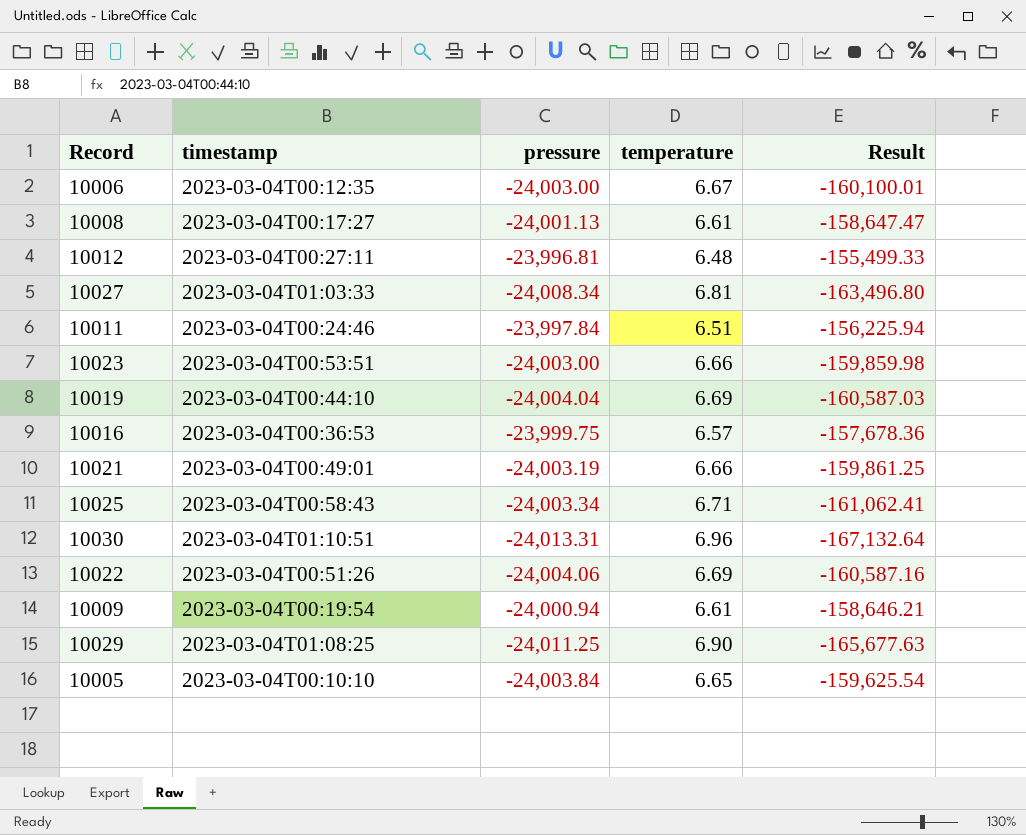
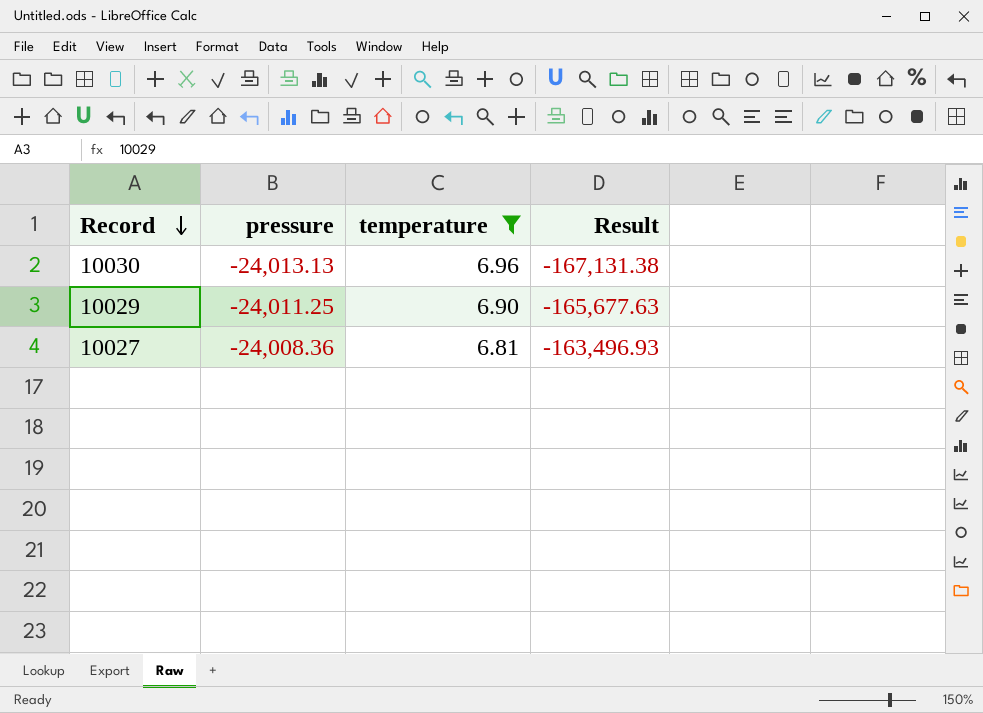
filter: none -> temperature >= 6.81
row order: none -> Record descending
column timestamp | position: 2 -> none
10030 | pressure: -24,013.31 -> -24,013.13
10030 | Result: -167,132.64 -> -167,131.38
10027 | pressure: -24,008.34 -> -24,008.36
10027 | Result: -163,496.80 -> -163,496.93

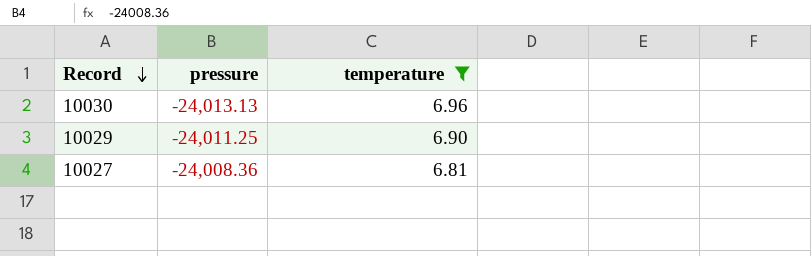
column Result | formula: [pressure] * [temperature] -> none

